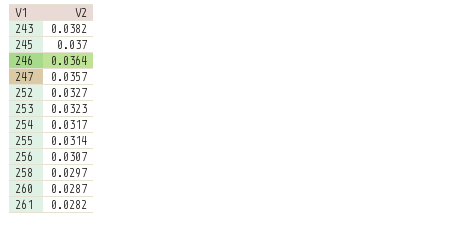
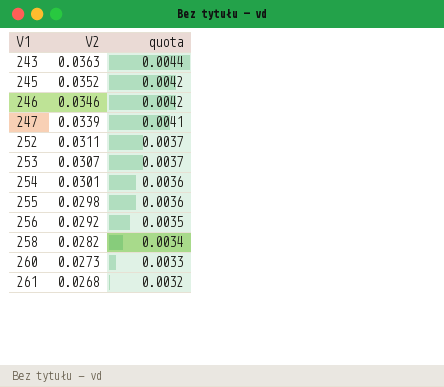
column quota | formula: none -> [V2] * 0.12
243 | V2: 0.0382 -> 0.0363
245 | V2: 0.037 -> 0.0352
246 | V2: 0.0364 -> 0.0346
247 | V2: 0.0357 -> 0.0339
252 | V2: 0.0327 -> 0.0311
253 | V2: 0.0323 -> 0.0307
254 | V2: 0.0317 -> 0.0301
255 | V2: 0.0314 -> 0.0298
256 | V2: 0.0307 -> 0.0292
258 | V2: 0.0297 -> 0.0282
260 | V2: 0.0287 -> 0.0273
261 | V2: 0.0282 -> 0.0268

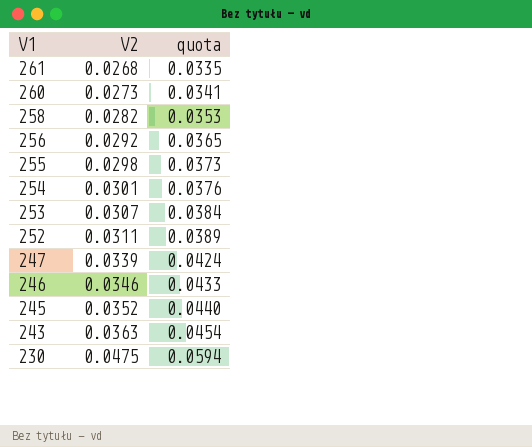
row order: V1 ascending -> V1 descending
column quota | formula: [V2] * 0.12 -> [V2] * 1.25
row 230: none -> 0.0475 | 0.0594

